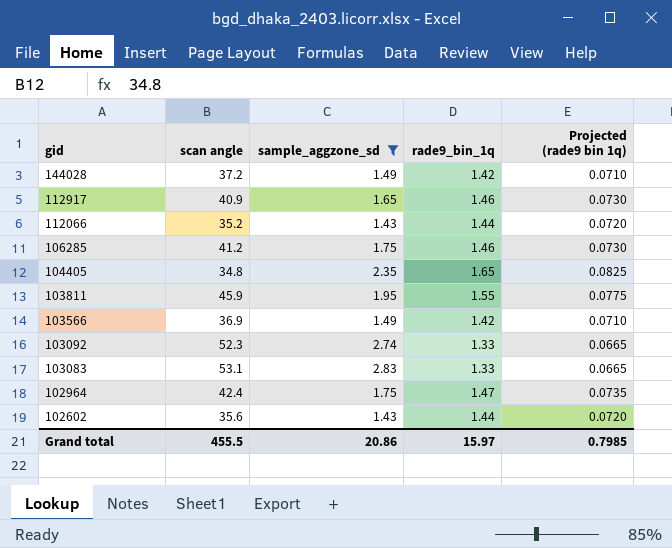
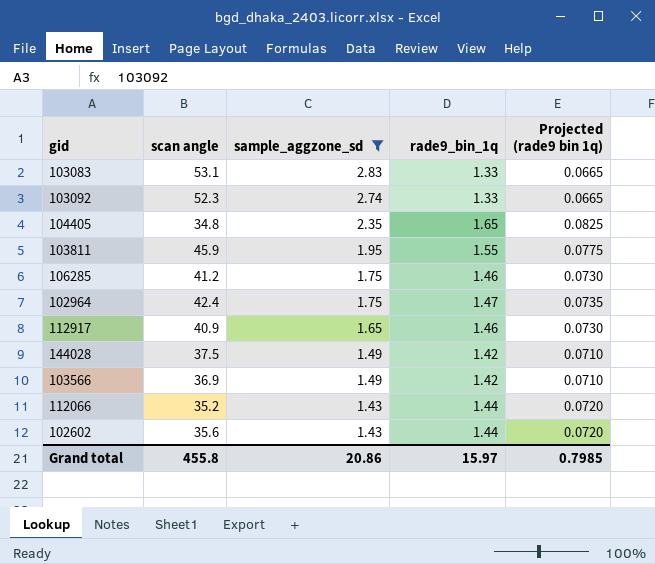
row order: gid descending -> sample_aggzone_sd descending
144028 | scan angle: 37.2 -> 37.5
Grand total | scan angle: 455.5 -> 455.8

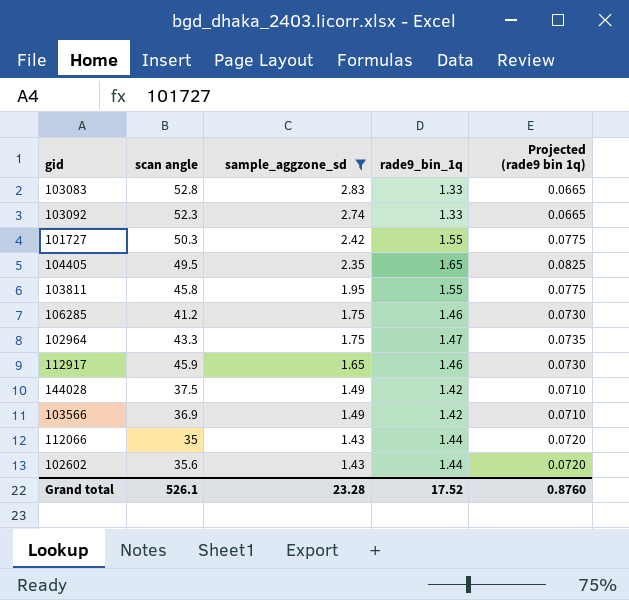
103083 | scan angle: 53.1 -> 52.8
row 101727: none -> 50.3 | 2.42 | 1.55 | 0.0775
104405 | scan angle: 34.8 -> 49.5
103811 | scan angle: 45.9 -> 45.8
102964 | scan angle: 42.4 -> 43.3
112917 | scan angle: 40.9 -> 45.9
112066 | scan angle: 35.2 -> 35
Grand total | scan angle: 455.8 -> 526.1
Grand total | sample_aggzone_sd: 20.86 -> 23.28
Grand total | rade9_bin_1q: 15.97 -> 17.52
Grand total | Projected (rade9 bin 1q): 0.7985 -> 0.8760

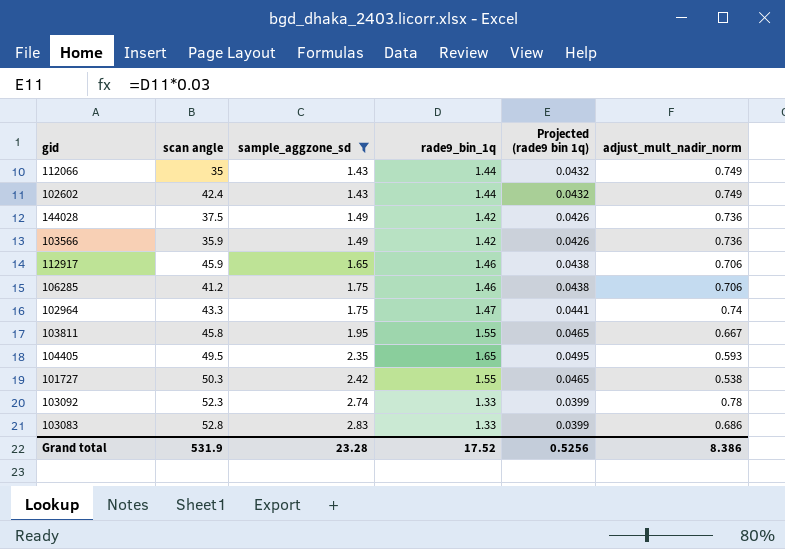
row order: sample_aggzone_sd descending -> sample_aggzone_sd ascending
column Projected (rade9 bin 1q) | formula: [rade9_bin_1q] * 0.05 -> [rade9_bin_1q] * 0.03
column adjust_mult_nadir_norm | position: none -> 6
102602 | scan angle: 35.6 -> 42.4
103566 | scan angle: 36.9 -> 35.9
Grand total | scan angle: 526.1 -> 531.9
Grand total | Projected (rade9 bin 1q): 0.8760 -> 0.5256

